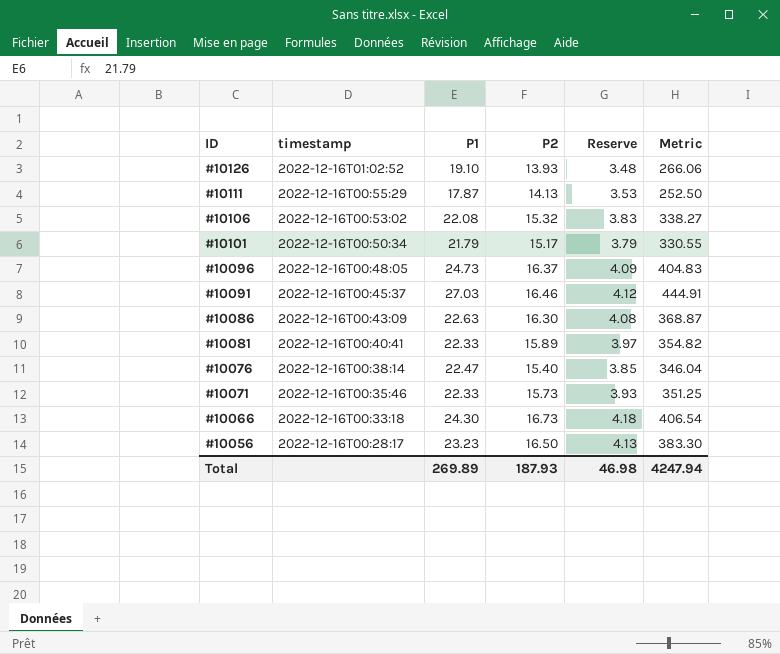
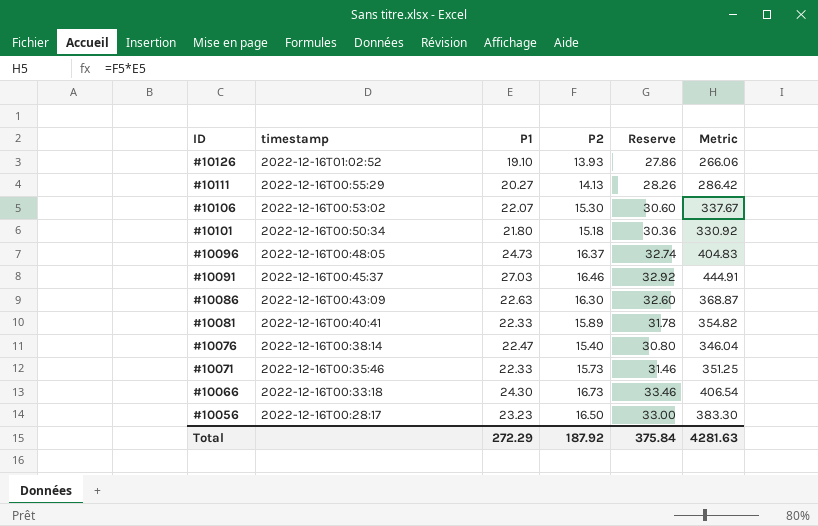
column Reserve | formula: [P2] * 0.25 -> [P2] * 2
#10111 | P1: 17.87 -> 20.27
#10111 | Metric: 252.50 -> 286.42
#10106 | P1: 22.08 -> 22.07
#10106 | P2: 15.32 -> 15.30
#10106 | Metric: 338.27 -> 337.67
#10101 | P1: 21.79 -> 21.80
#10101 | P2: 15.17 -> 15.18
#10101 | Metric: 330.55 -> 330.92
Total | P1: 269.89 -> 272.29
Total | P2: 187.93 -> 187.92
Total | Reserve: 46.98 -> 375.84
Total | Metric: 4247.94 -> 4281.63

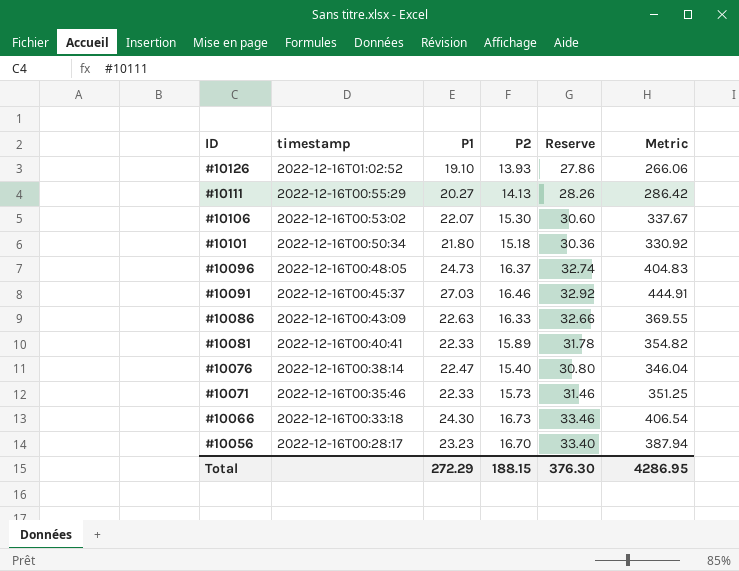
#10086 | P2: 16.30 -> 16.33
#10086 | Reserve: 32.60 -> 32.66
#10086 | Metric: 368.87 -> 369.55
#10056 | P2: 16.50 -> 16.70
#10056 | Reserve: 33.00 -> 33.40
#10056 | Metric: 383.30 -> 387.94
Total | P2: 187.92 -> 188.15
Total | Reserve: 375.84 -> 376.30
Total | Metric: 4281.63 -> 4286.95

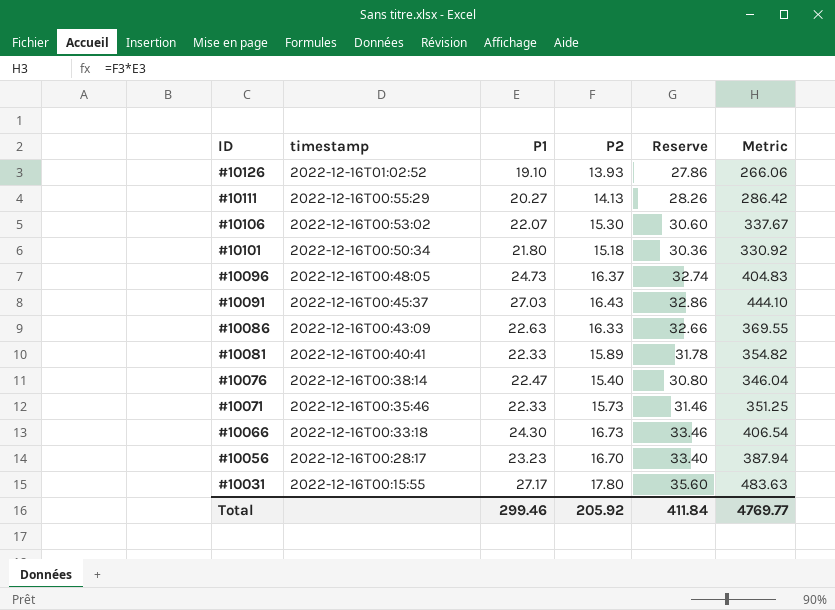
#10091 | P2: 16.46 -> 16.43
#10091 | Reserve: 32.92 -> 32.86
#10091 | Metric: 444.91 -> 444.10
row #10031: none -> 2022-12-16T00:15:55 | 27.17 | 17.80 | 35.60 | 483.63
Total | P1: 272.29 -> 299.46
Total | P2: 188.15 -> 205.92
Total | Reserve: 376.30 -> 411.84
Total | Metric: 4286.95 -> 4769.77

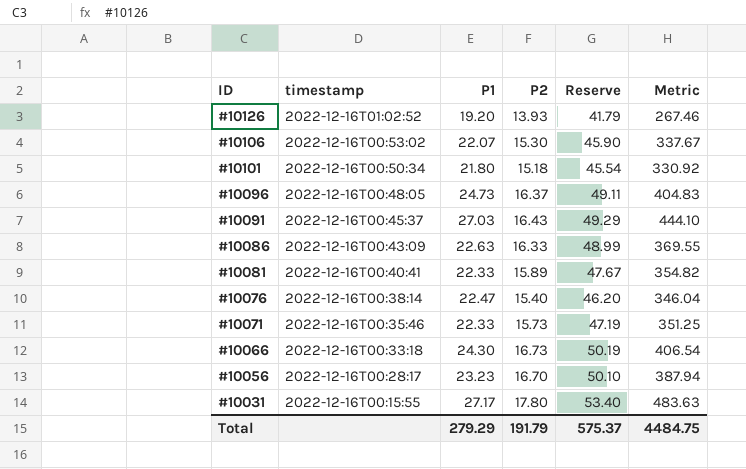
column Reserve | formula: [P2] * 2 -> [P2] * 3
row #10111: 2022-12-16T00:55:29 | 20.27 | 14.13 | 28.26 | 286.42 -> none
#10126 | P1: 19.10 -> 19.20
#10126 | Metric: 266.06 -> 267.46
Total | P1: 299.46 -> 279.29
Total | P2: 205.92 -> 191.79
Total | Reserve: 411.84 -> 575.37
Total | Metric: 4769.77 -> 4484.75

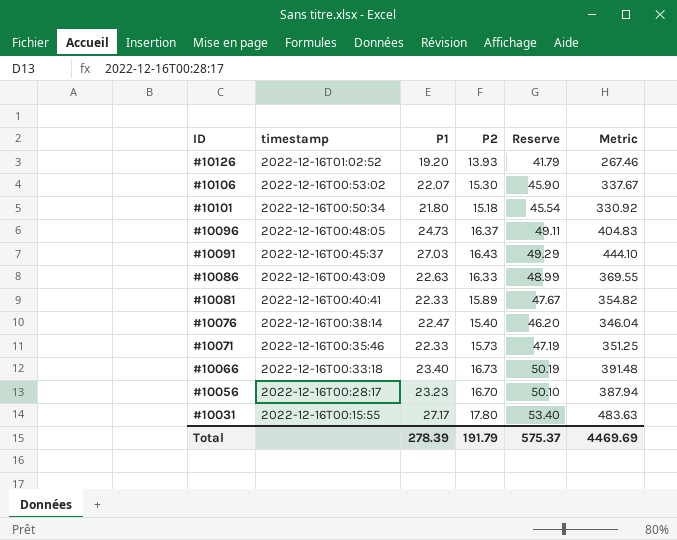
#10066 | P1: 24.30 -> 23.40
#10066 | Metric: 406.54 -> 391.48
Total | P1: 279.29 -> 278.39
Total | Metric: 4484.75 -> 4469.69

